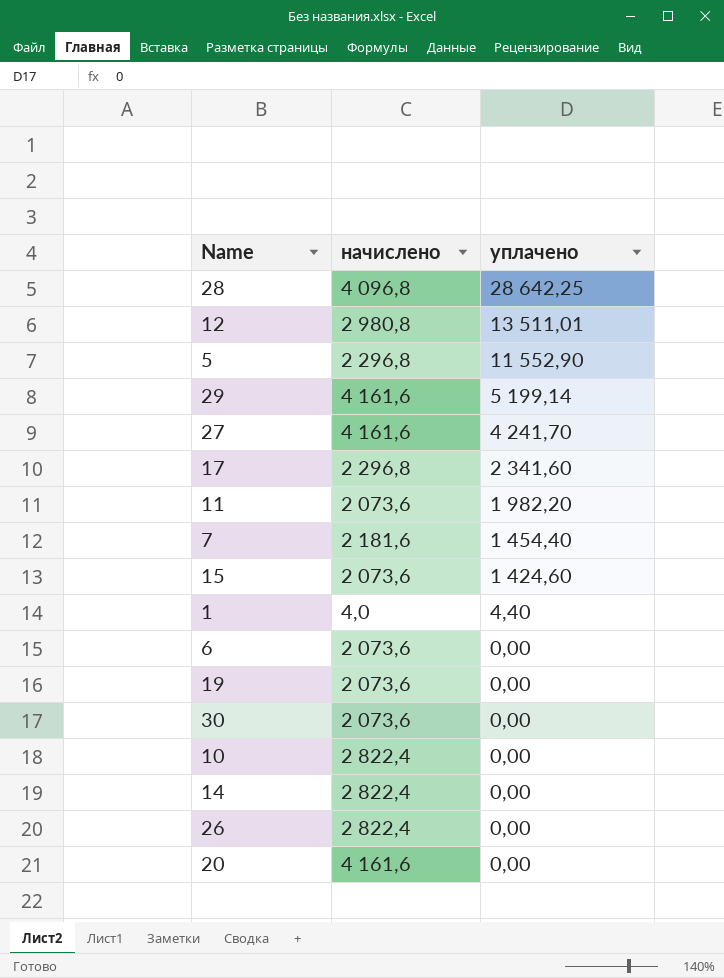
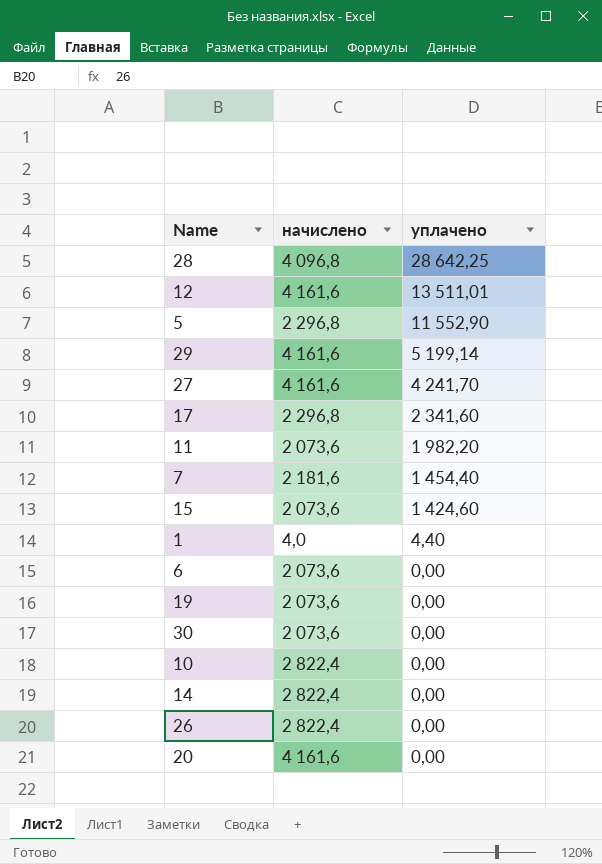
12 | начислено: 2 980,8 -> 4 161,6

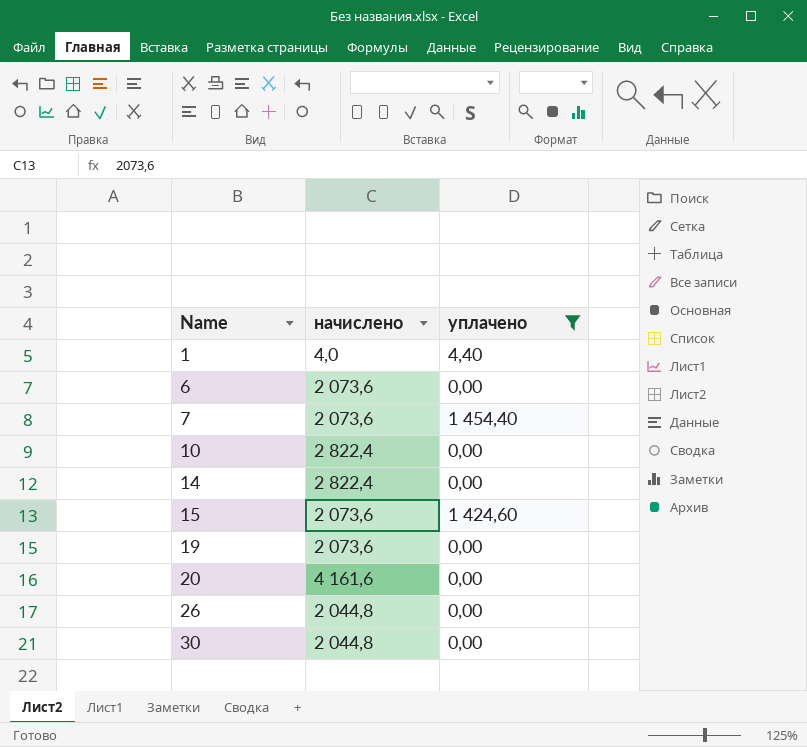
filter: none -> уплачено <= 1 454,40
row order: уплачено descending -> Name ascending
7 | начислено: 2 181,6 -> 2 073,6
26 | начислено: 2 822,4 -> 2 044,8
30 | начислено: 2 073,6 -> 2 044,8

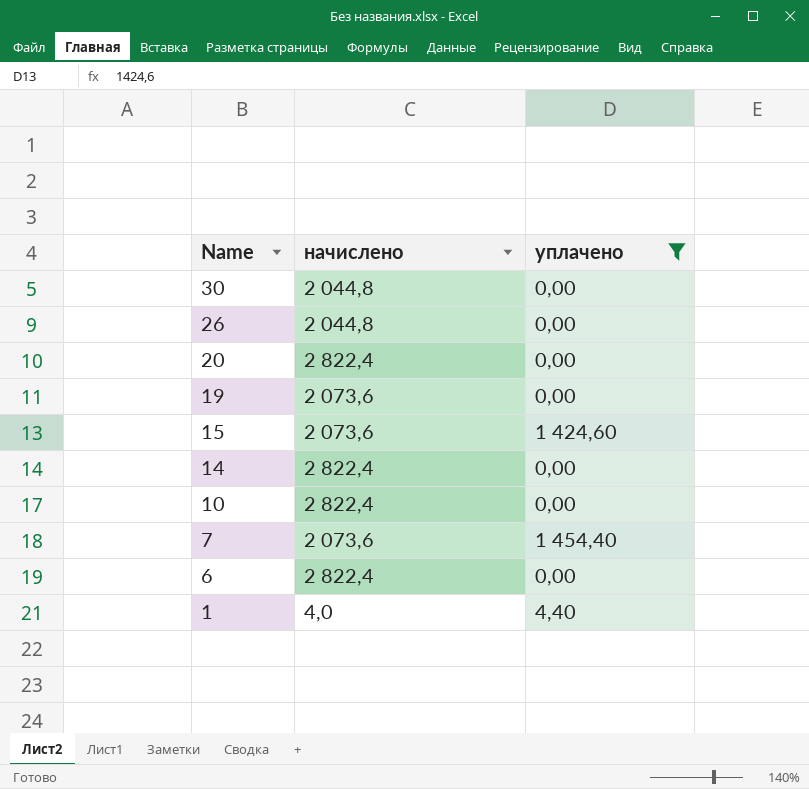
row order: Name ascending -> Name descending
20 | начислено: 4 161,6 -> 2 822,4
6 | начислено: 2 073,6 -> 2 822,4

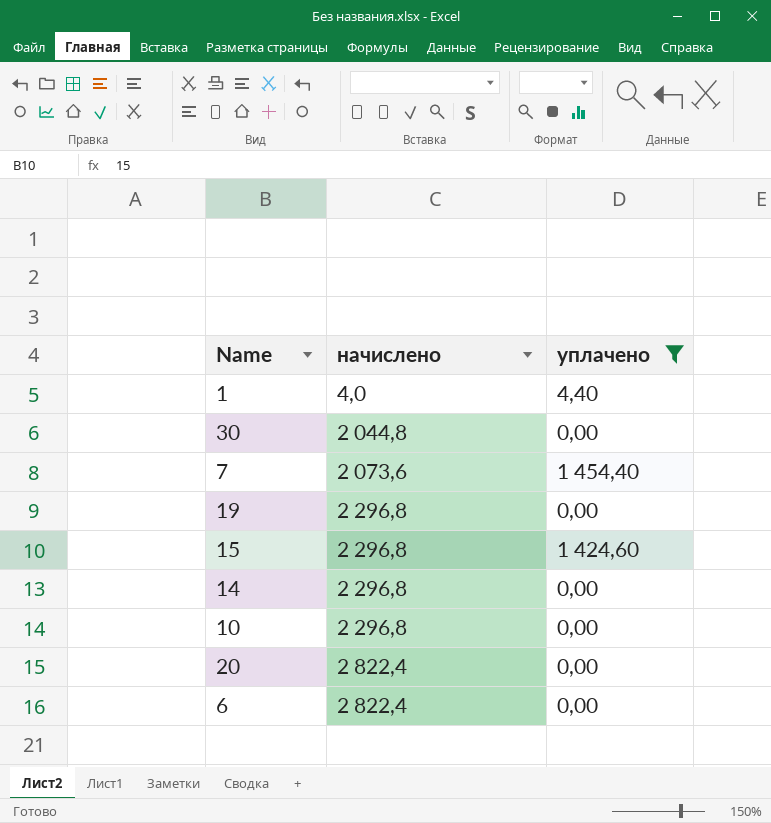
row order: Name descending -> начислено ascending
row 26: 2 044,8 | 0,00 -> none
19 | начислено: 2 073,6 -> 2 296,8
15 | начислено: 2 073,6 -> 2 296,8
14 | начислено: 2 822,4 -> 2 296,8
10 | начислено: 2 822,4 -> 2 296,8

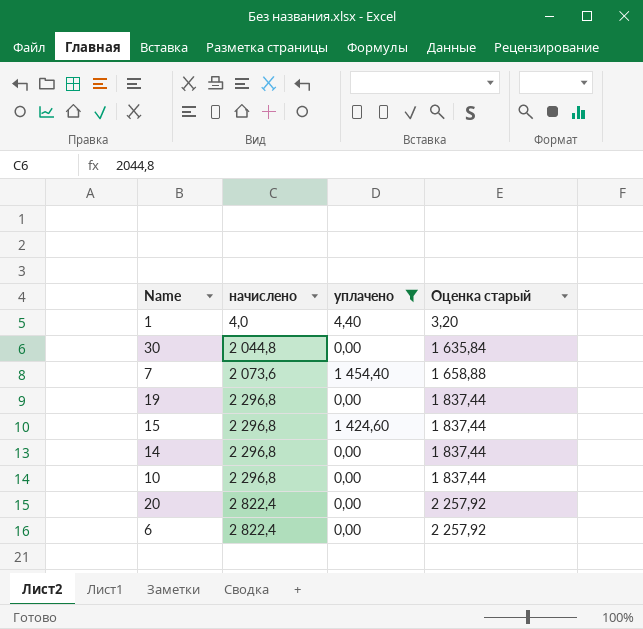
column Оценка старый | formula: none -> [начислено] * 0,8

